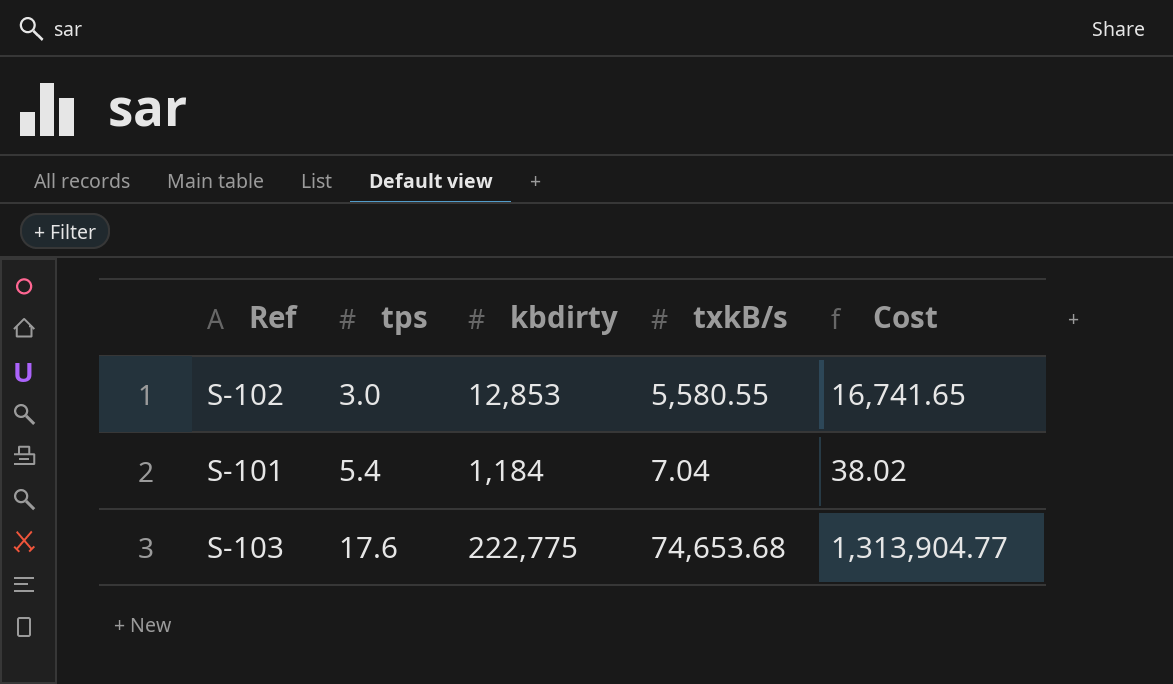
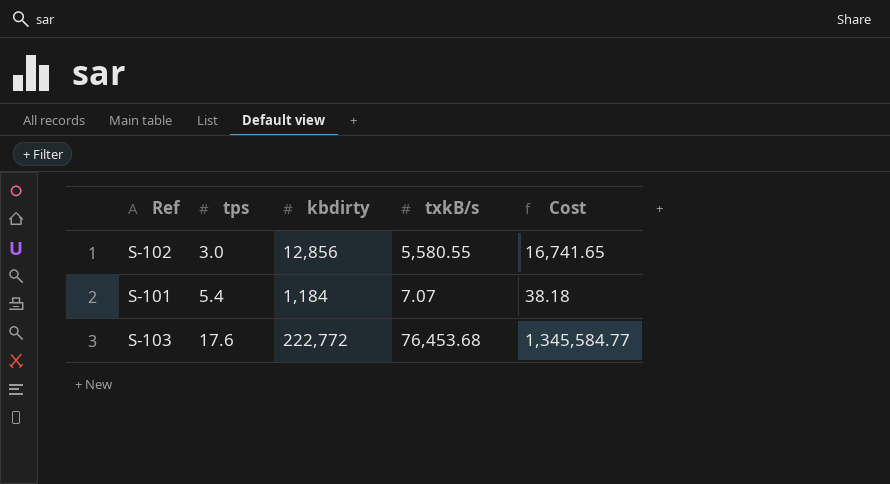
S-102 | kbdirty: 12,853 -> 12,856
S-101 | txkB/s: 7.04 -> 7.07
S-101 | Cost: 38.02 -> 38.18
S-103 | kbdirty: 222,775 -> 222,772
S-103 | txkB/s: 74,653.68 -> 76,453.68
S-103 | Cost: 1,313,904.77 -> 1,345,584.77

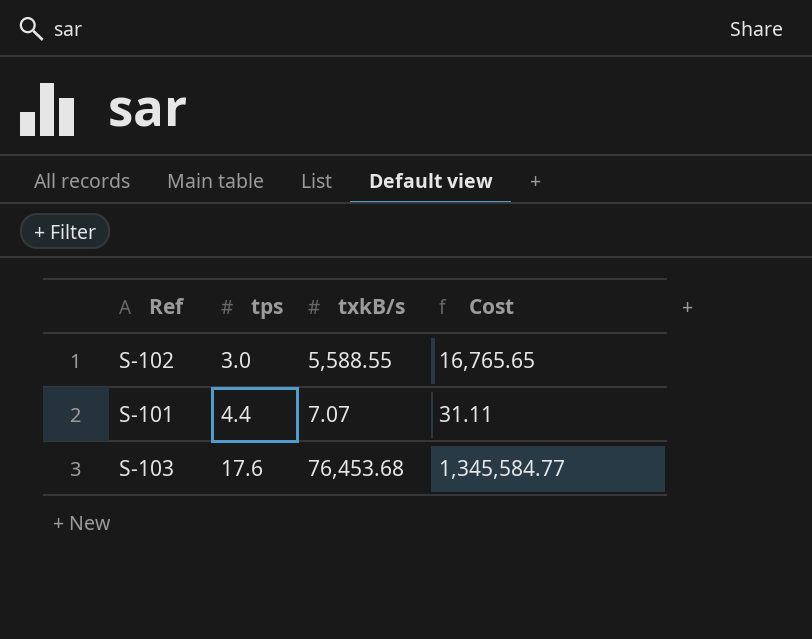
column kbdirty | position: 3 -> none
S-102 | txkB/s: 5,580.55 -> 5,588.55
S-102 | Cost: 16,741.65 -> 16,765.65
S-101 | tps: 5.4 -> 4.4
S-101 | Cost: 38.18 -> 31.11

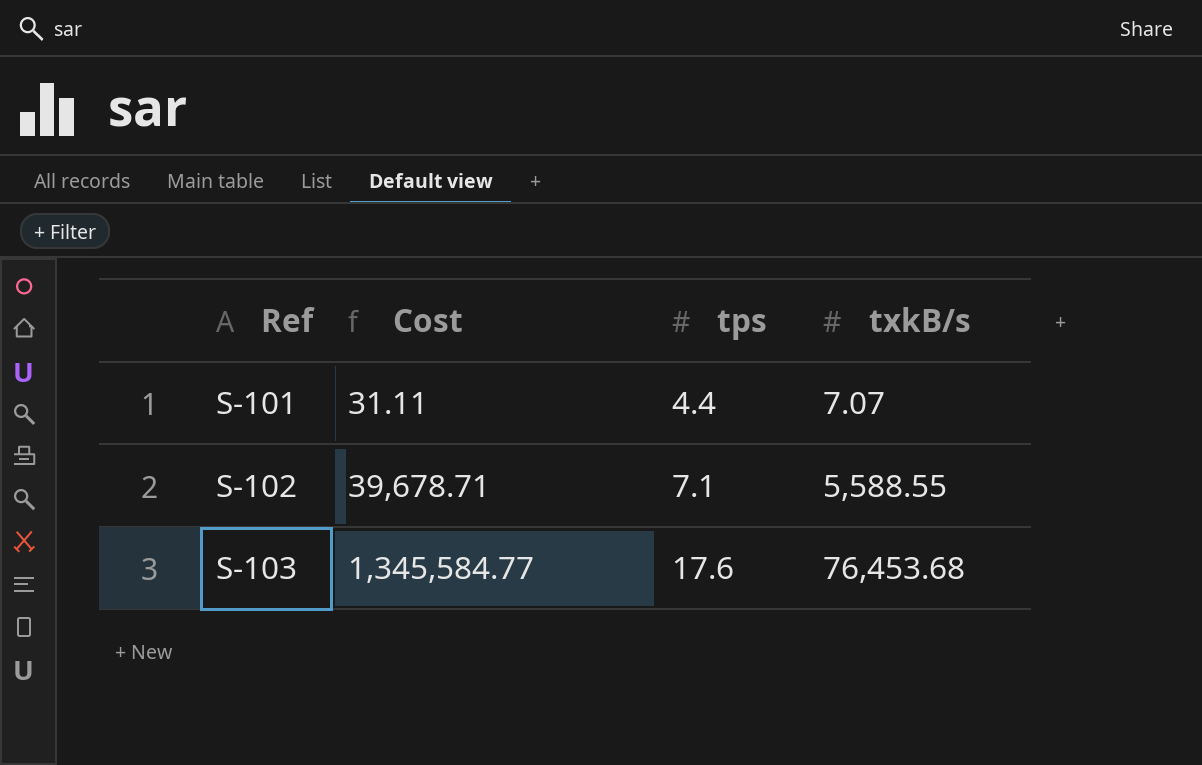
row order: tps ascending -> Ref ascending
column Cost | position: 4 -> 2
S-102 | Cost: 16,765.65 -> 39,678.71
S-102 | tps: 3.0 -> 7.1

